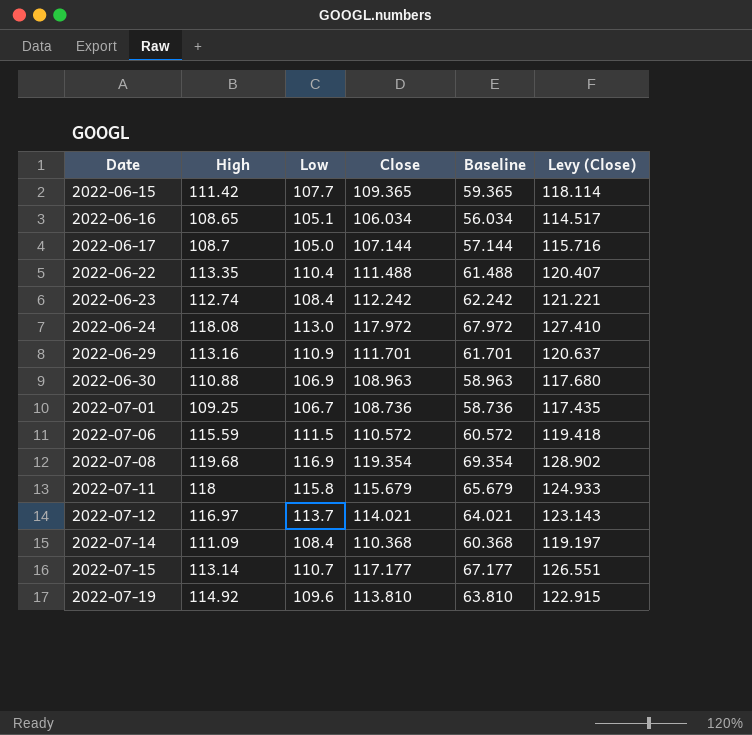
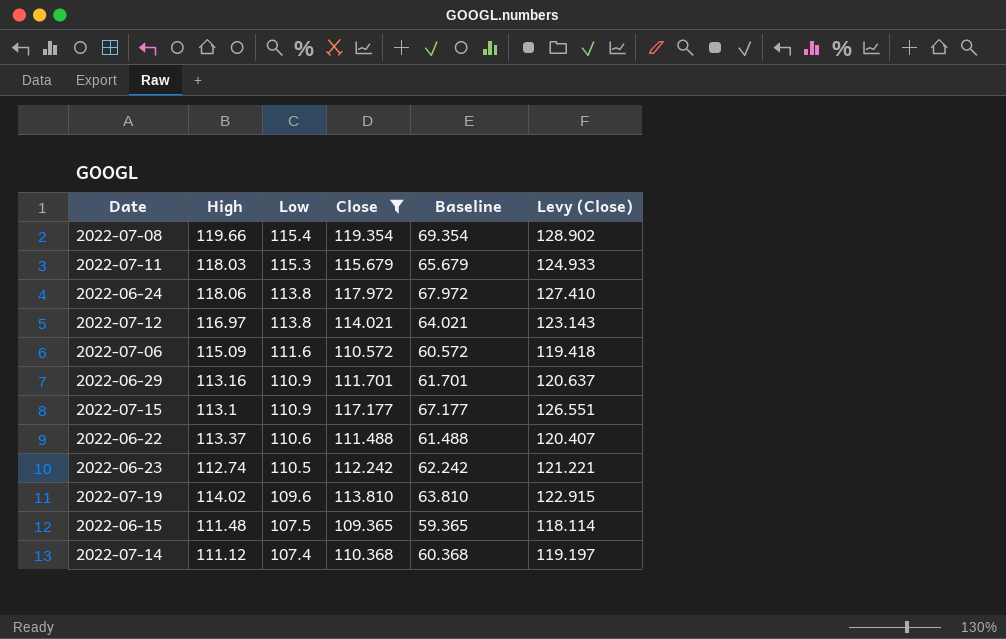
filter: none -> Close >= 109.365
row order: Date ascending -> Low descending
2022-07-08 | High: 119.68 -> 119.66
2022-07-08 | Low: 116.9 -> 115.4
2022-07-11 | High: 118 -> 118.03
2022-07-11 | Low: 115.8 -> 115.3
2022-06-24 | High: 118.08 -> 118.06
2022-06-24 | Low: 113.0 -> 113.8
2022-07-12 | Low: 113.7 -> 113.8
2022-07-06 | High: 115.59 -> 115.09
2022-07-06 | Low: 111.5 -> 111.6
2022-07-15 | High: 113.14 -> 113.1
2022-07-15 | Low: 110.7 -> 110.9
2022-06-22 | High: 113.35 -> 113.37
2022-06-22 | Low: 110.4 -> 110.6
2022-06-23 | Low: 108.4 -> 110.5
2022-07-19 | High: 114.92 -> 114.02
2022-06-15 | High: 111.42 -> 111.48
2022-06-15 | Low: 107.7 -> 107.5
2022-07-14 | High: 111.09 -> 111.12
2022-07-14 | Low: 108.4 -> 107.4

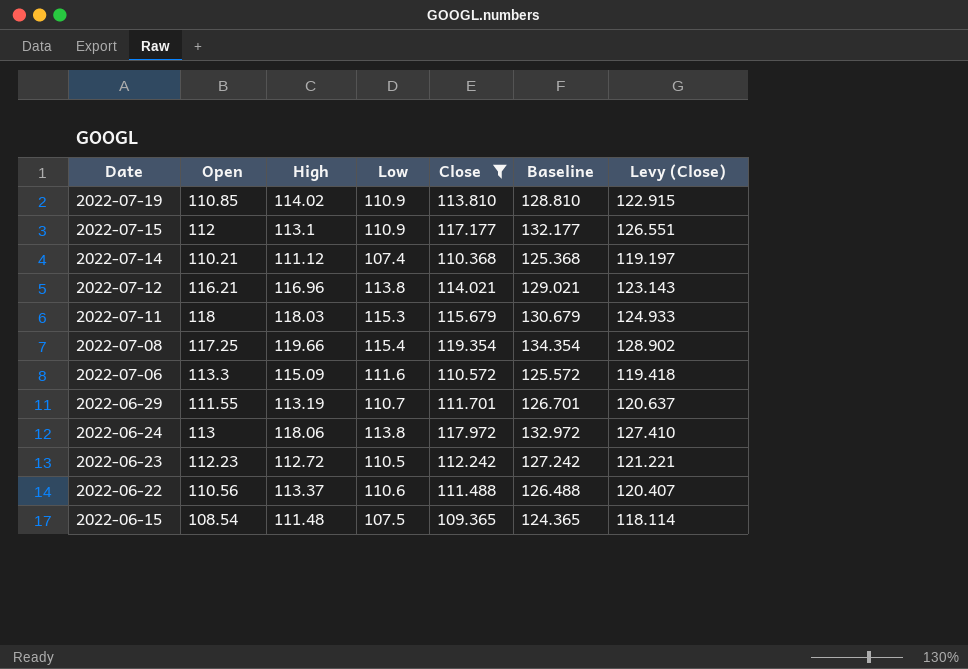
row order: Low descending -> Date descending
column Open | position: none -> 2
column Baseline | formula: [Close] - 50 -> [Close] + 15
2022-07-19 | Low: 109.6 -> 110.9
2022-07-12 | High: 116.97 -> 116.96
2022-06-29 | High: 113.16 -> 113.19
2022-06-29 | Low: 110.9 -> 110.7
2022-06-23 | High: 112.74 -> 112.72

